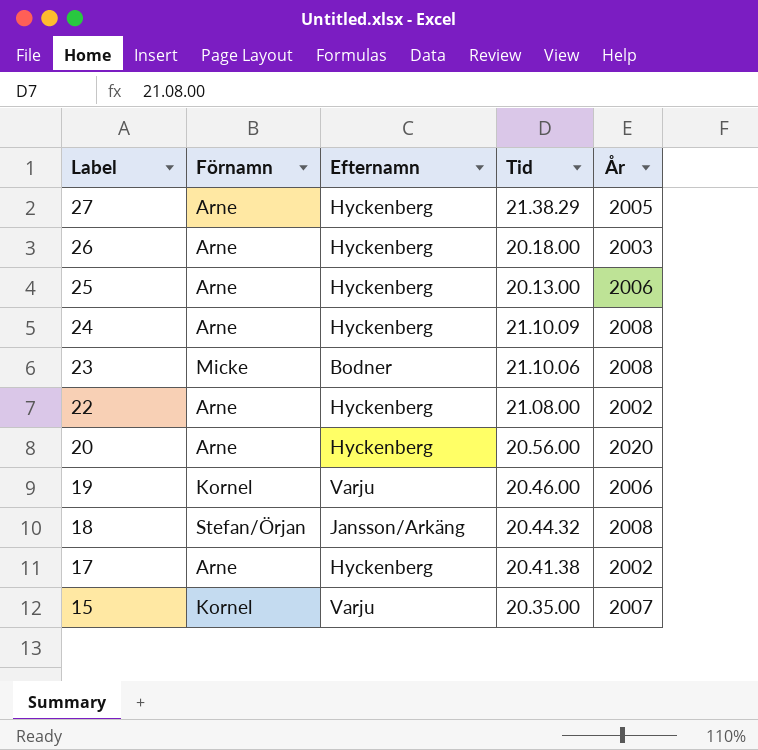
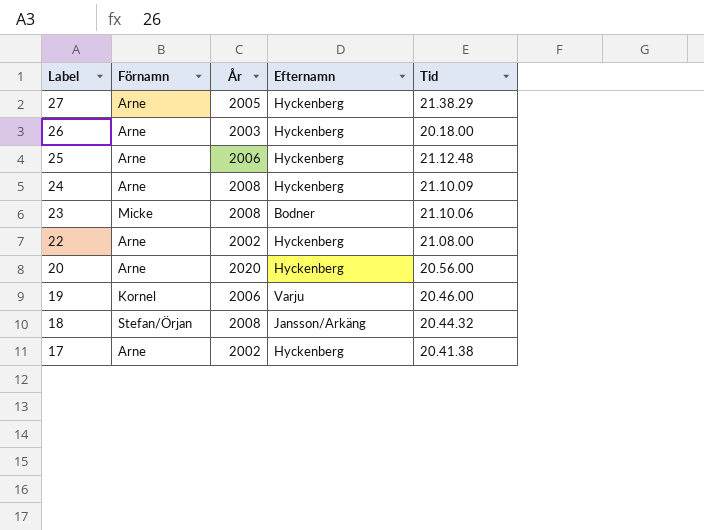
column År | position: 5 -> 3
row 15: Kornel | Varju | 20.35.00 | 2007 -> none
25 | Tid: 20.13.00 -> 21.12.48

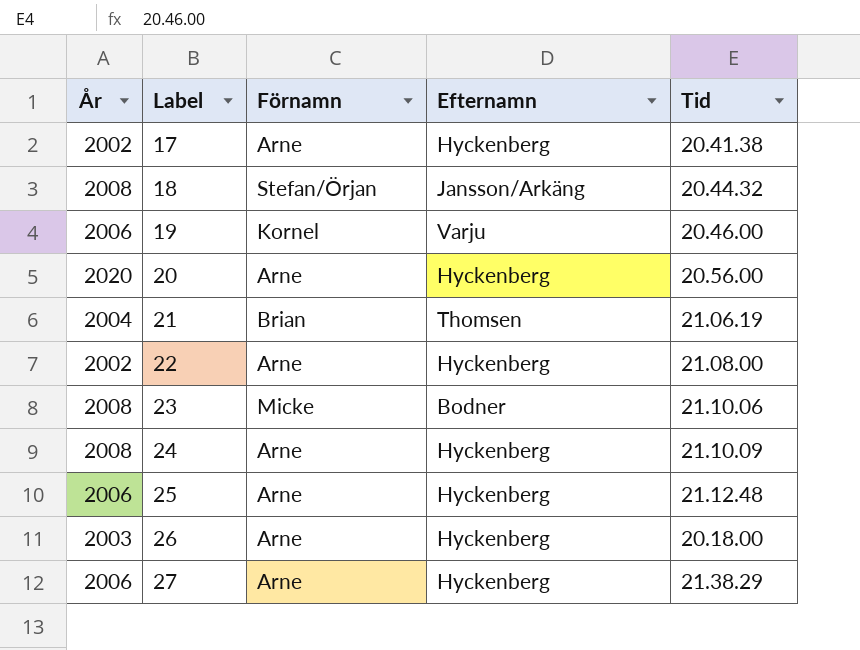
row order: Label descending -> Label ascending
column År | position: 3 -> 1
row 21: none -> 2004 | Brian | Thomsen | 21.06.19
27 | År: 2005 -> 2006

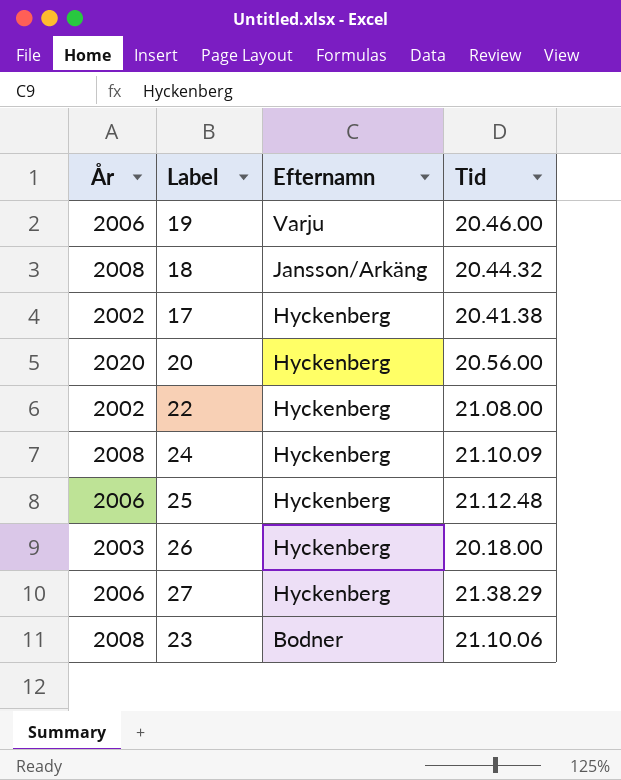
row order: Label ascending -> Efternamn descending
column Förnamn | position: 3 -> none
row 21: 2004 | Brian | Thomsen | 21.06.19 -> none

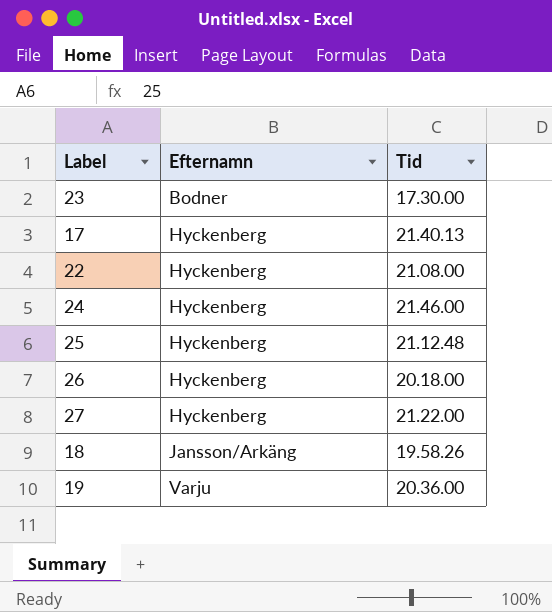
row order: Efternamn descending -> Efternamn ascending
column År | position: 1 -> none
row 20: 2020 | Hyckenberg | 20.56.00 -> none
23 | Tid: 21.10.06 -> 17.30.00
17 | Tid: 20.41.38 -> 21.40.13
24 | Tid: 21.10.09 -> 21.46.00
27 | Tid: 21.38.29 -> 21.22.00
18 | Tid: 20.44.32 -> 19.58.26
19 | Tid: 20.46.00 -> 20.36.00

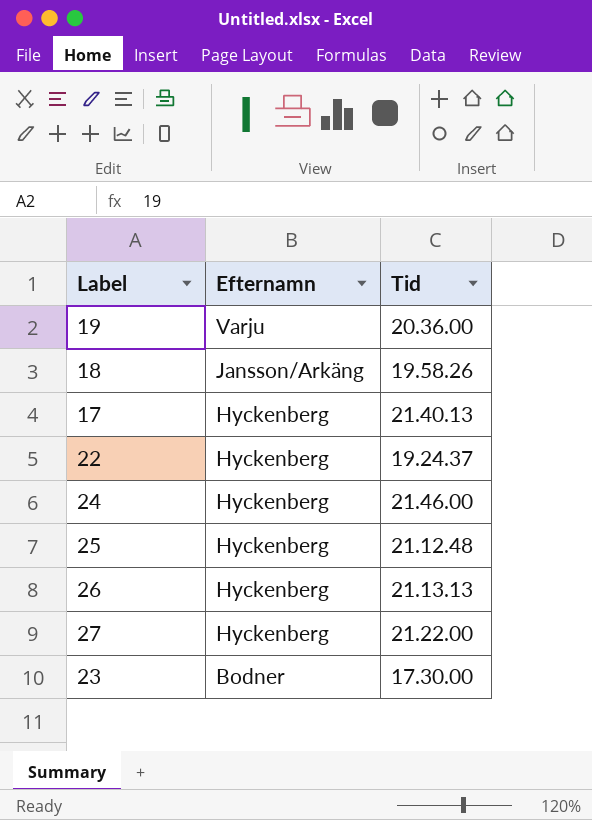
row order: Efternamn ascending -> Efternamn descending
22 | Tid: 21.08.00 -> 19.24.37
26 | Tid: 20.18.00 -> 21.13.13

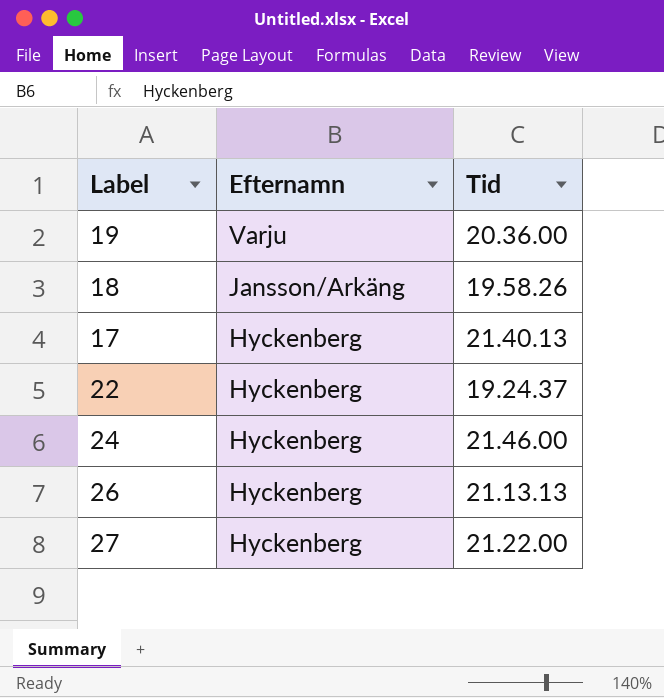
row 25: Hyckenberg | 21.12.48 -> none
row 23: Bodner | 17.30.00 -> none

